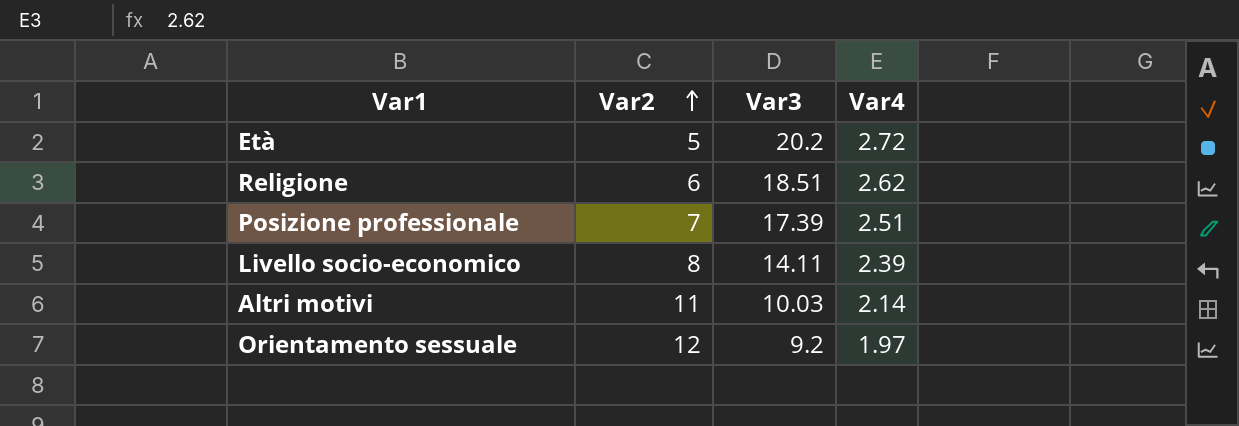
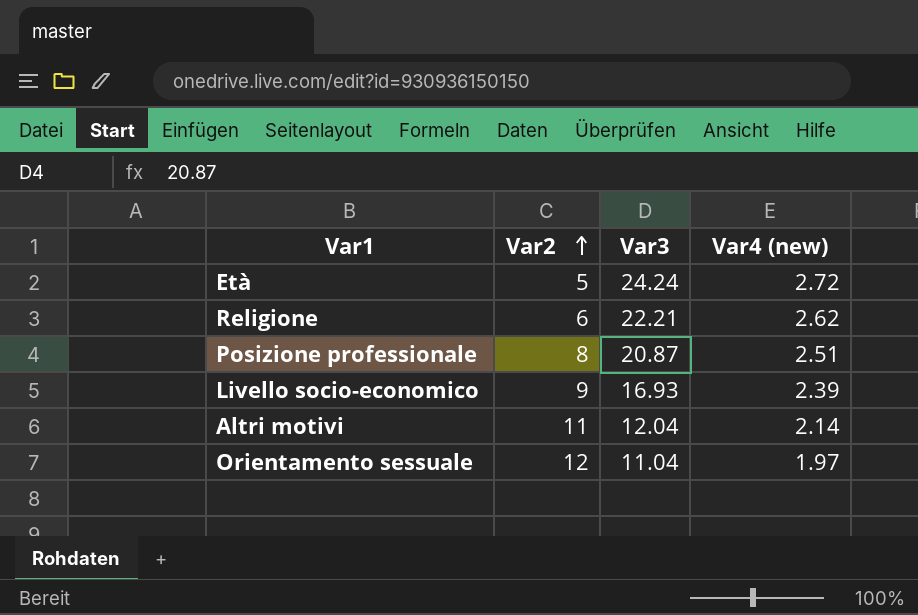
column name: Var4 -> Var4 (new)
Età | Var3: 20.2 -> 24.24
Religione | Var3: 18.51 -> 22.21
Posizione professionale | Var2: 7 -> 8
Posizione professionale | Var3: 17.39 -> 20.87
Livello socio-economico | Var2: 8 -> 9
Livello socio-economico | Var3: 14.11 -> 16.93
Altri motivi | Var3: 10.03 -> 12.04
Orientamento sessuale | Var3: 9.2 -> 11.04

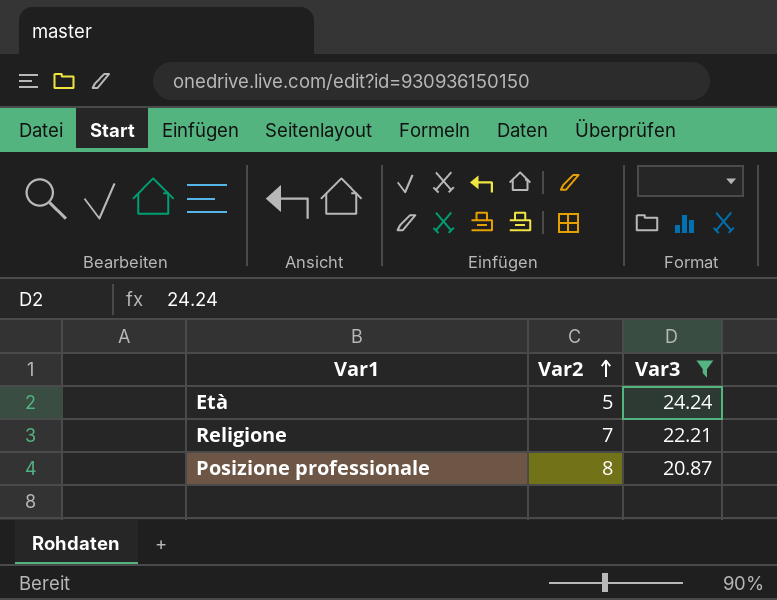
filter: none -> Var3 >= 20.87
column Var4 (new) | position: 4 -> none
Religione | Var2: 6 -> 7

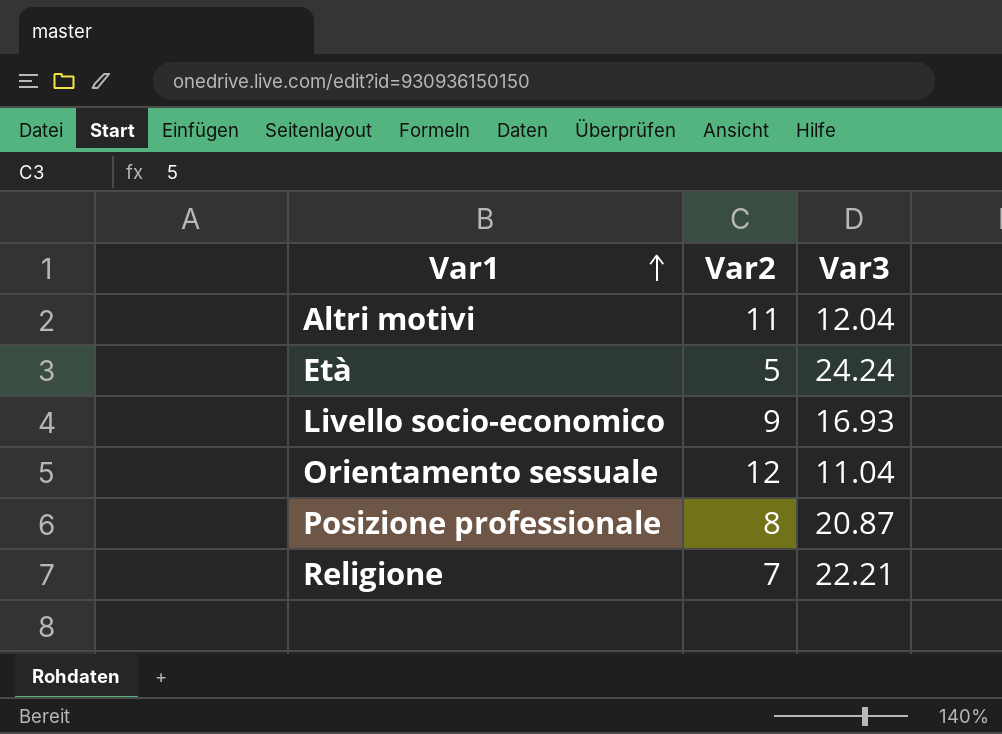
filter: Var3 >= 20.87 -> none
row order: Var2 ascending -> Var1 ascending

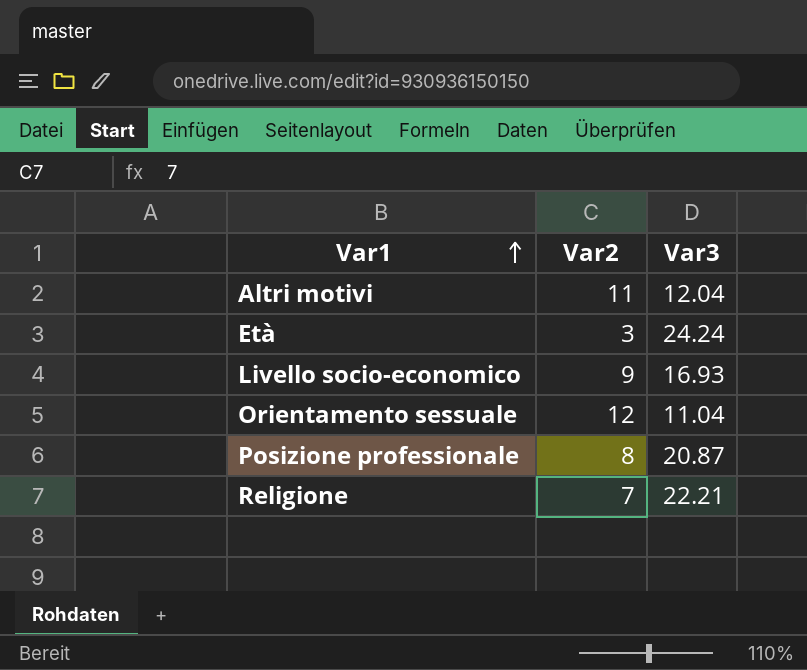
Età | Var2: 5 -> 3

